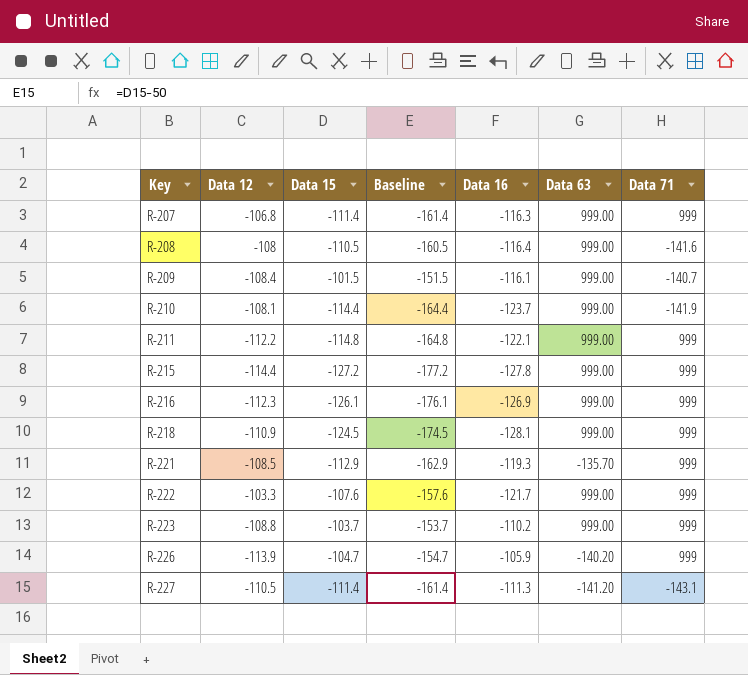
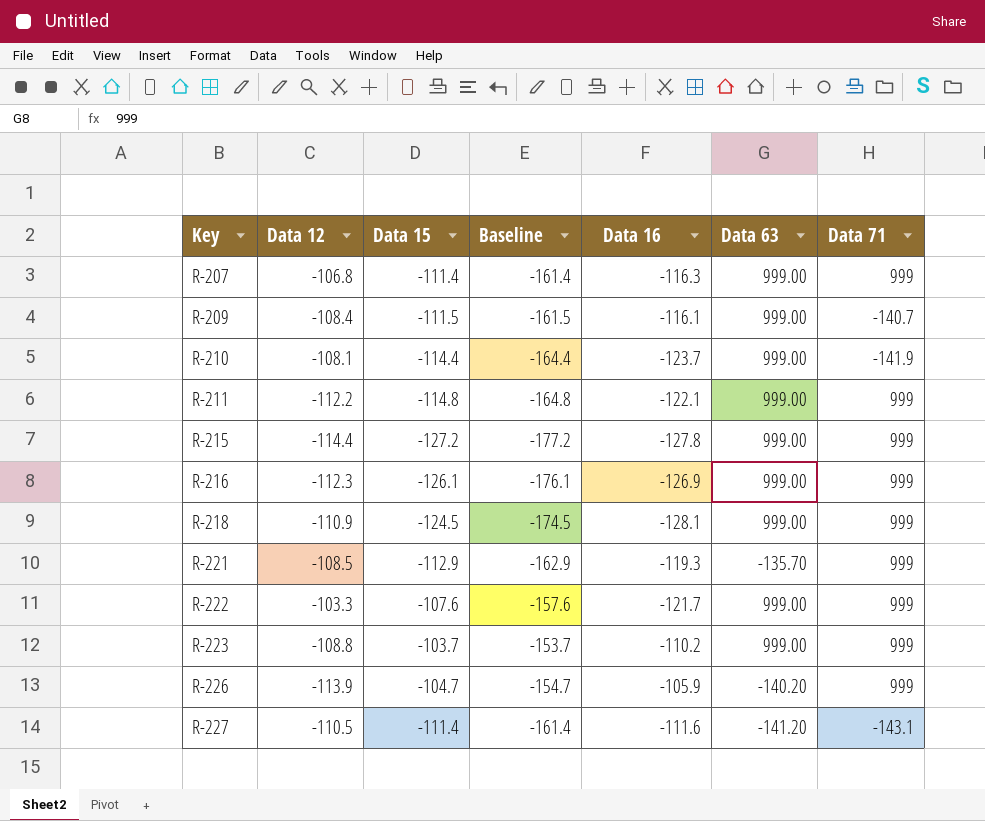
row R-208: -108 | -110.5 | -160.5 | -116.4 | 999.00 | -141.6 -> none
R-209 | Data 15: -101.5 -> -111.5
R-209 | Baseline: -151.5 -> -161.5
R-227 | Data 16: -111.3 -> -111.6

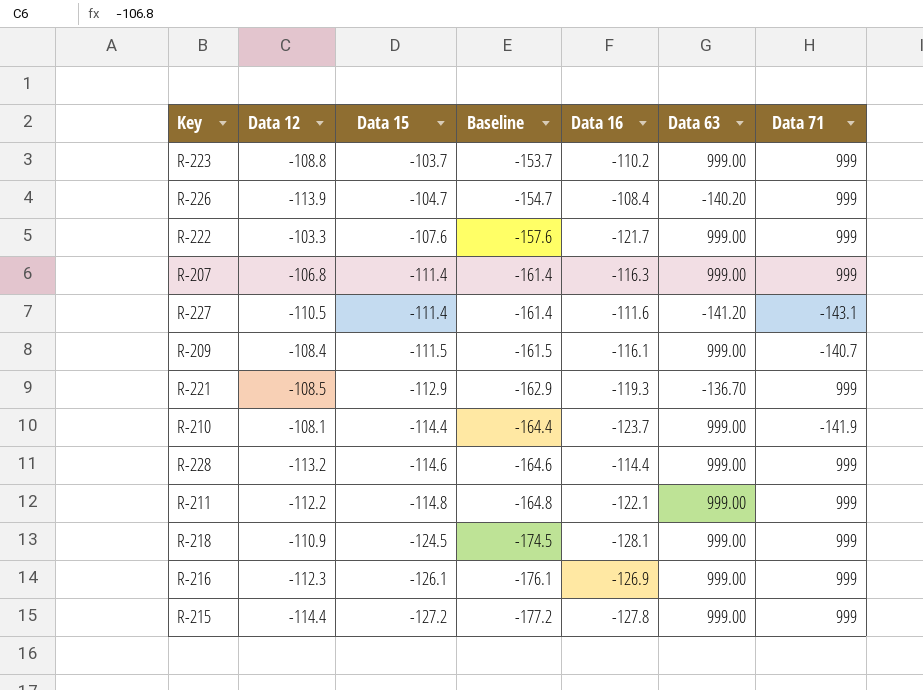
row order: Key ascending -> Data 15 descending
R-226 | Data 16: -105.9 -> -108.4
R-221 | Data 63: -135.70 -> -136.70
row R-228: none -> -113.2 | -114.6 | -164.6 | -114.4 | 999.00 | 999

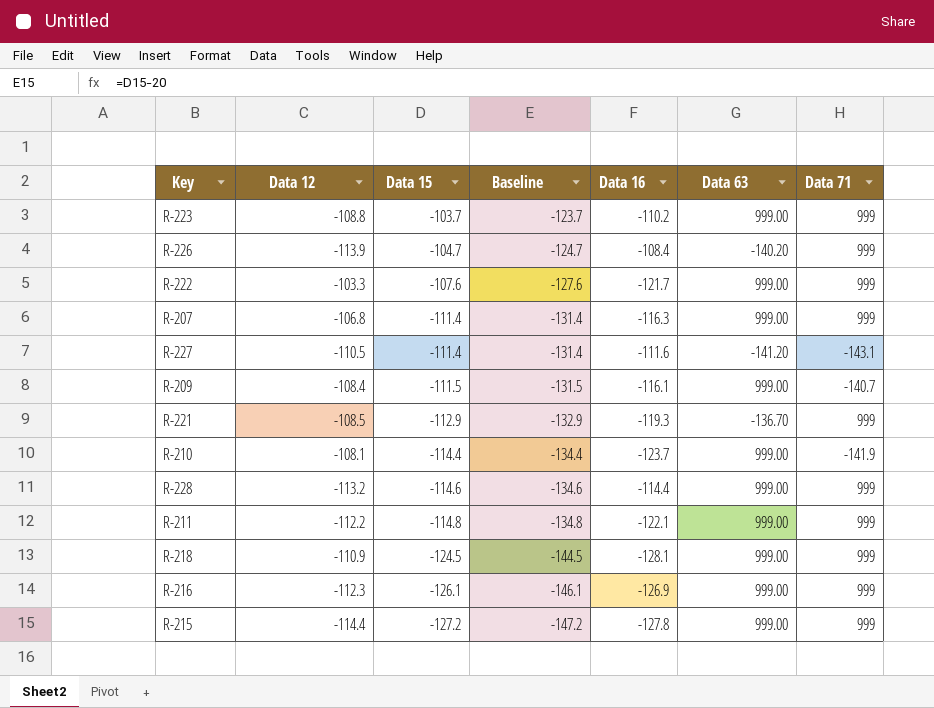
column Baseline | formula: [Data 15] - 50 -> [Data 15] - 20

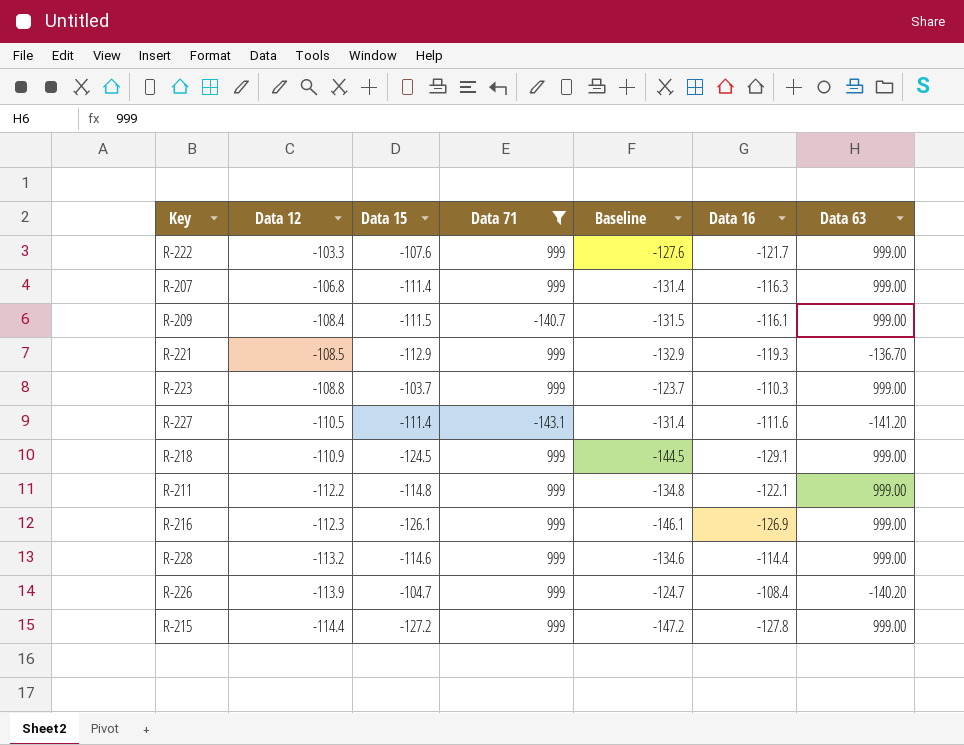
filter: none -> Data 71 != -141.9
row order: Data 15 descending -> Data 12 descending
column Data 71 | position: 7 -> 4
R-223 | Data 16: -110.2 -> -110.3
R-218 | Data 16: -128.1 -> -129.1

